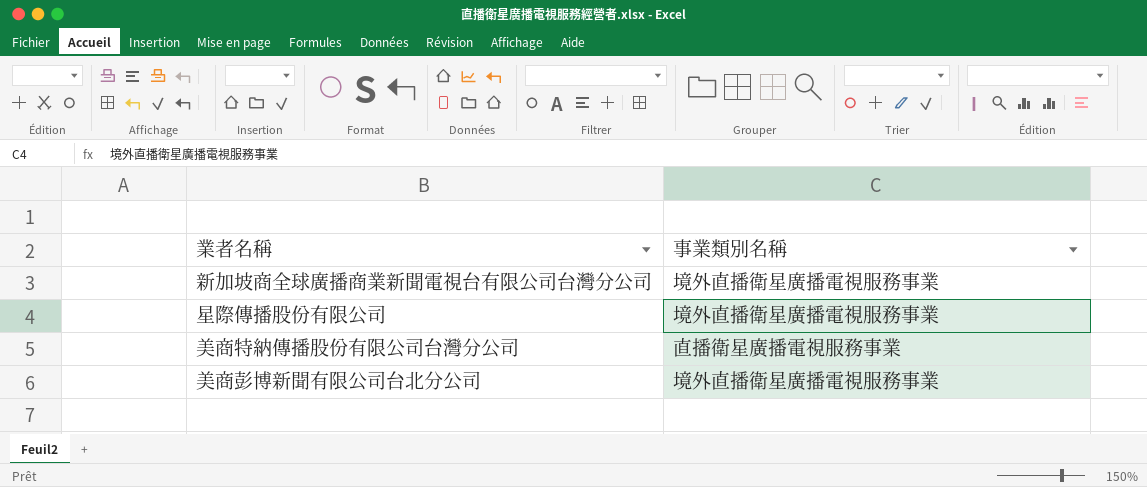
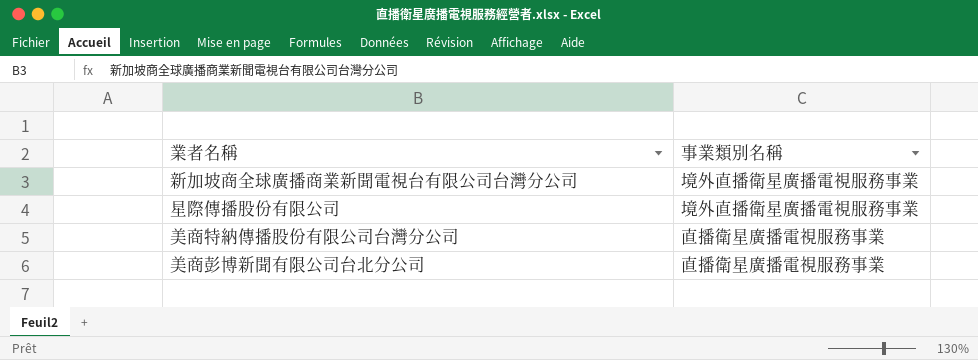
美商彭博新聞有限公司台北分公司 | 事業類別名稱: 境外直播衛星廣播電視服務事業 -> 直播衛星廣播電視服務事業

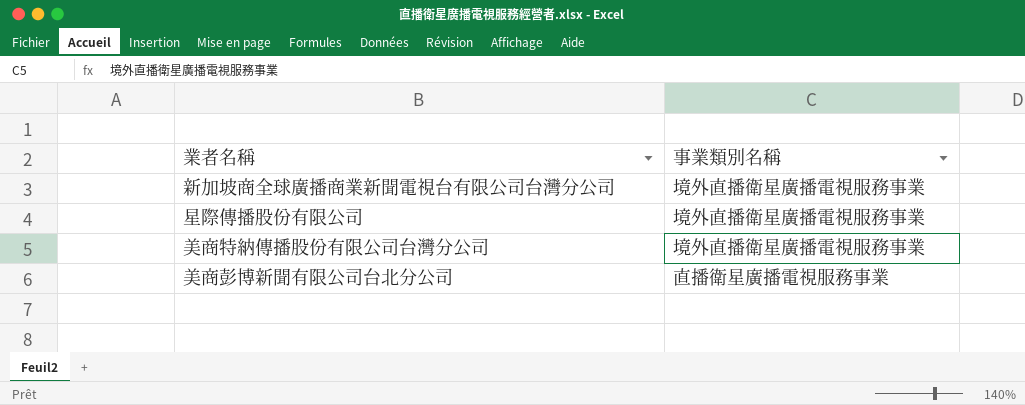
美商特納傳播股份有限公司台灣分公司 | 事業類別名稱: 直播衛星廣播電視服務事業 -> 境外直播衛星廣播電視服務事業

